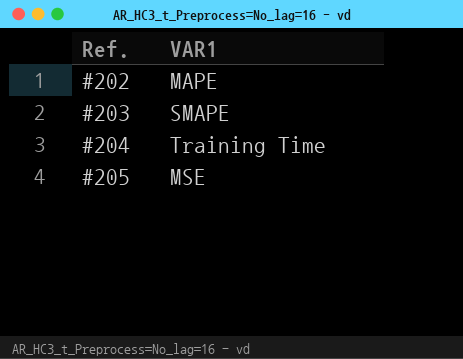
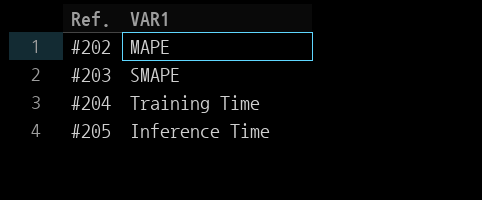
#205 | VAR1: MSE -> Inference Time

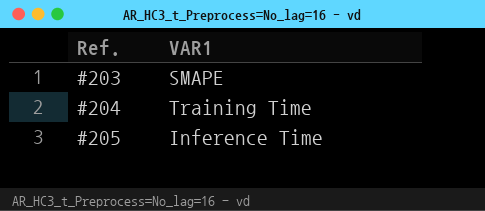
row #202: MAPE -> none

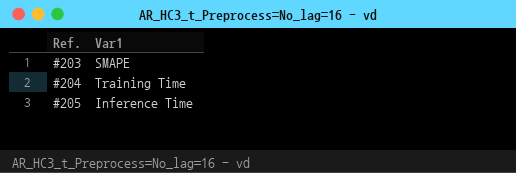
column name: VAR1 -> Var1

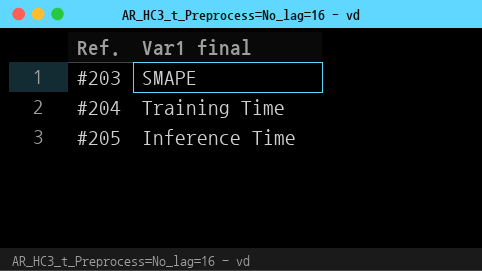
column name: Var1 -> Var1 final

